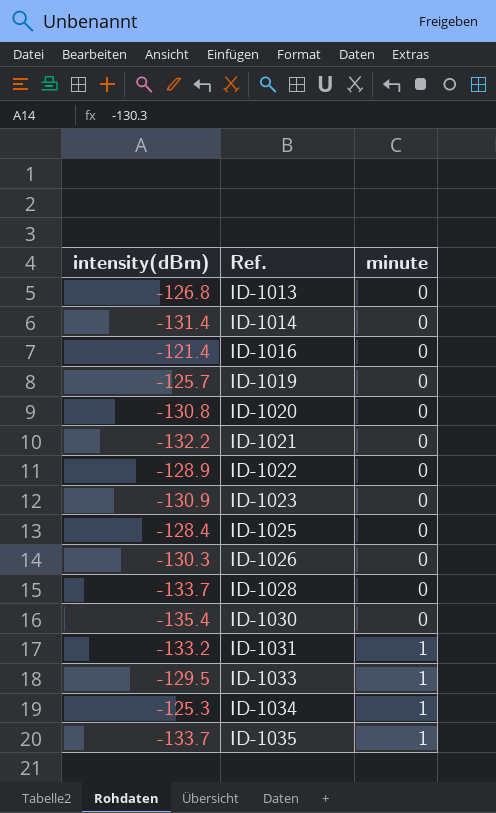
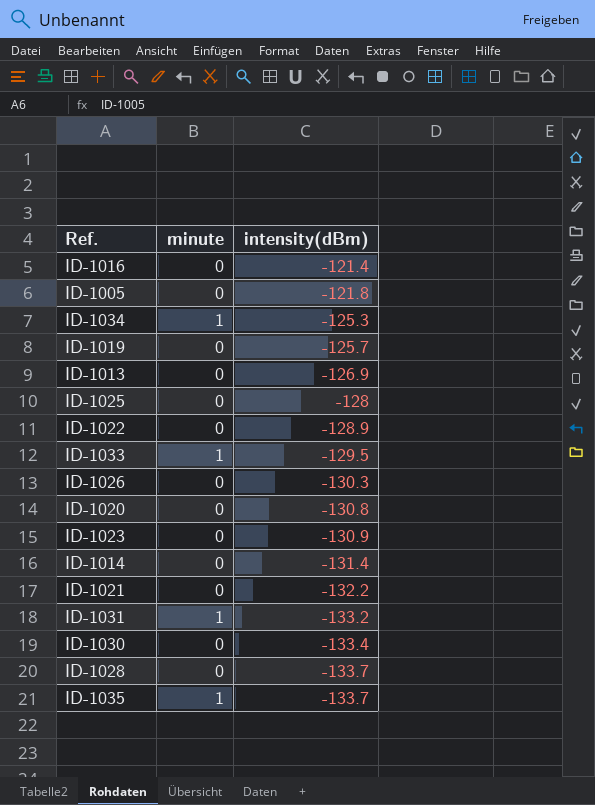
row order: Ref. ascending -> intensity(dBm) descending
column intensity(dBm) | position: 1 -> 3
row ID-1005: none -> 0 | -121.8
ID-1013 | intensity(dBm): -126.8 -> -126.9
ID-1025 | intensity(dBm): -128.4 -> -128
ID-1030 | intensity(dBm): -135.4 -> -133.4

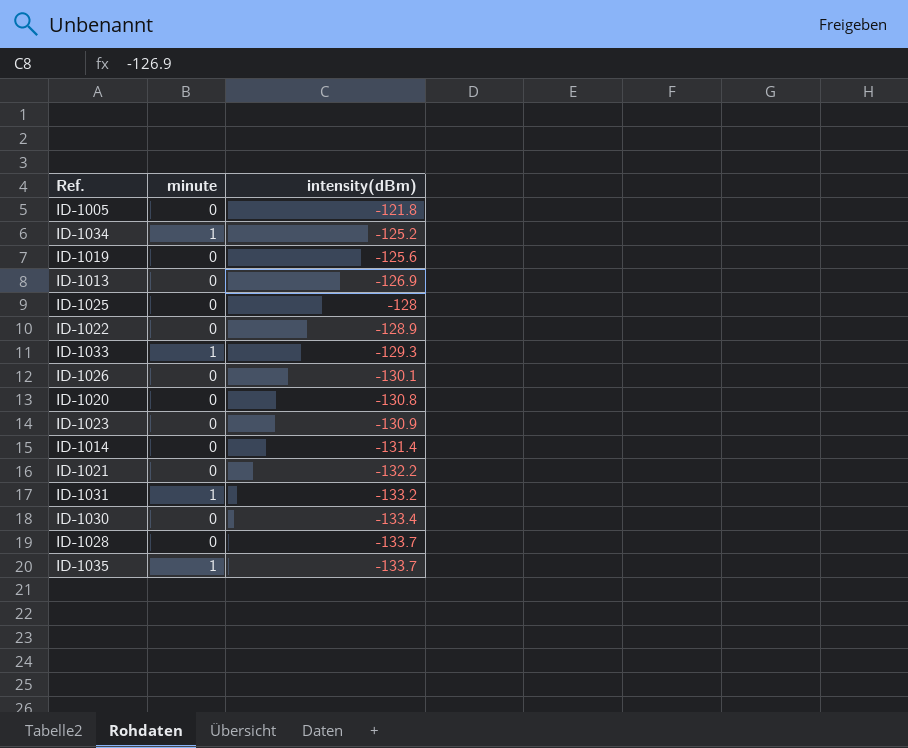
row ID-1016: 0 | -121.4 -> none
ID-1034 | intensity(dBm): -125.3 -> -125.2
ID-1019 | intensity(dBm): -125.7 -> -125.6
ID-1033 | intensity(dBm): -129.5 -> -129.3
ID-1026 | intensity(dBm): -130.3 -> -130.1

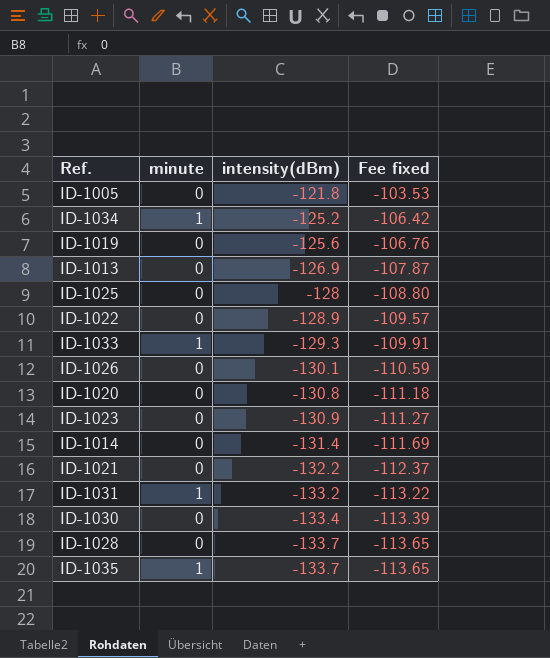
column Fee fixed | formula: none -> [intensity(dBm)] * 0.85

